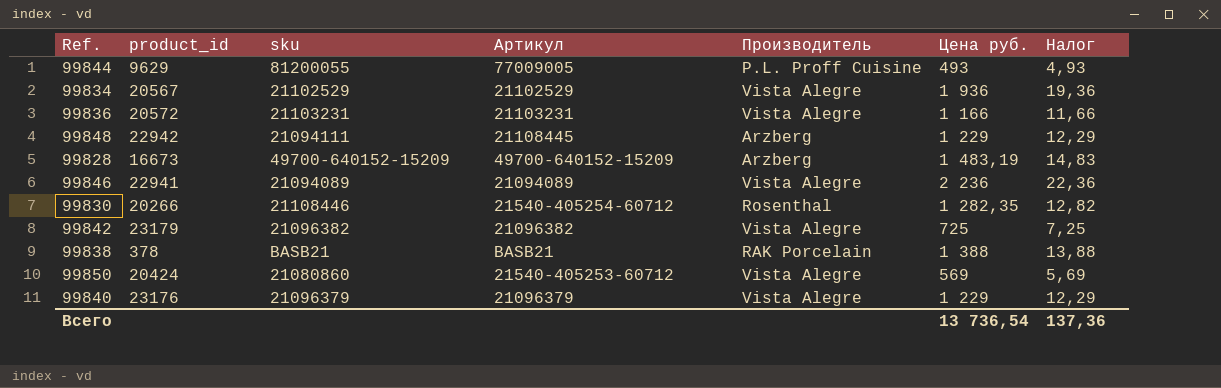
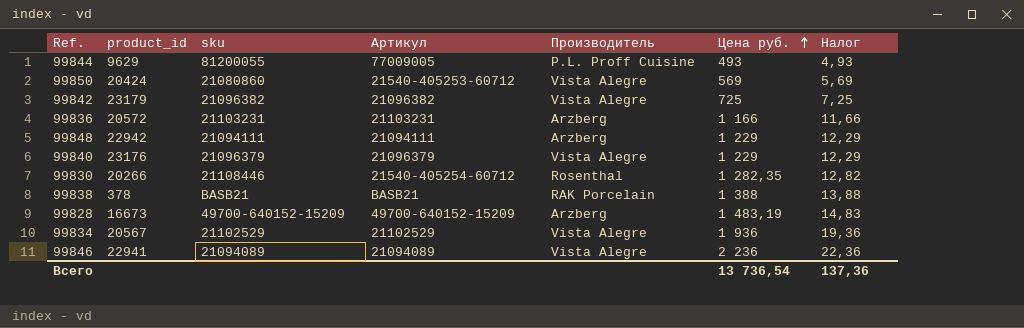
row order: none -> Цена руб. ascending
99836 | Производитель: Vista Alegre -> Arzberg
99848 | Артикул: 21108445 -> 21094111

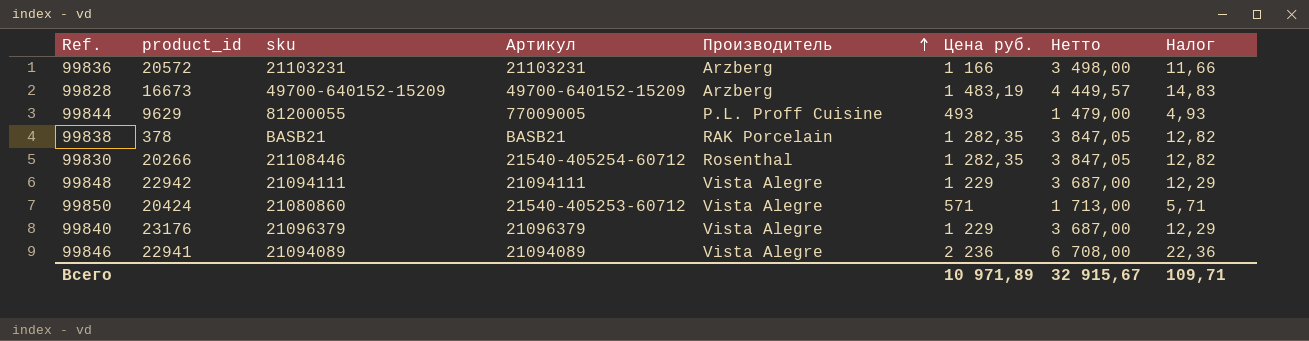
row order: Цена руб. ascending -> Производитель ascending
column Нетто | formula: none -> [Цена руб.] * 3
row 99842: 23179 | 21096382 | 21096382 | Vista Alegre | 725 | 7,25 -> none
row 99834: 20567 | 21102529 | 21102529 | Vista Alegre | 1 936 | 19,36 -> none
99838 | Цена руб.: 1 388 -> 1 282,35
99838 | Налог: 13,88 -> 12,82
99848 | Производитель: Arzberg -> Vista Alegre
99850 | Цена руб.: 569 -> 571
99850 | Налог: 5,69 -> 5,71
Всего | Цена руб.: 13 736,54 -> 10 971,89
Всего | Налог: 137,36 -> 109,71

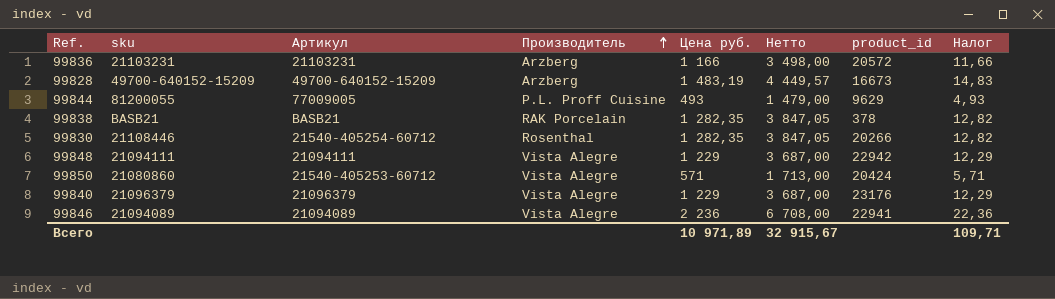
column product_id | position: 2 -> 7

